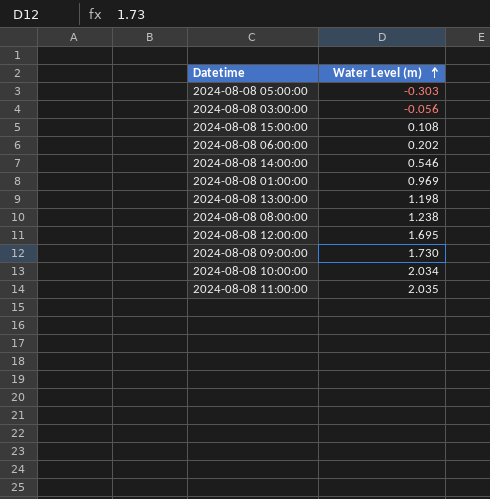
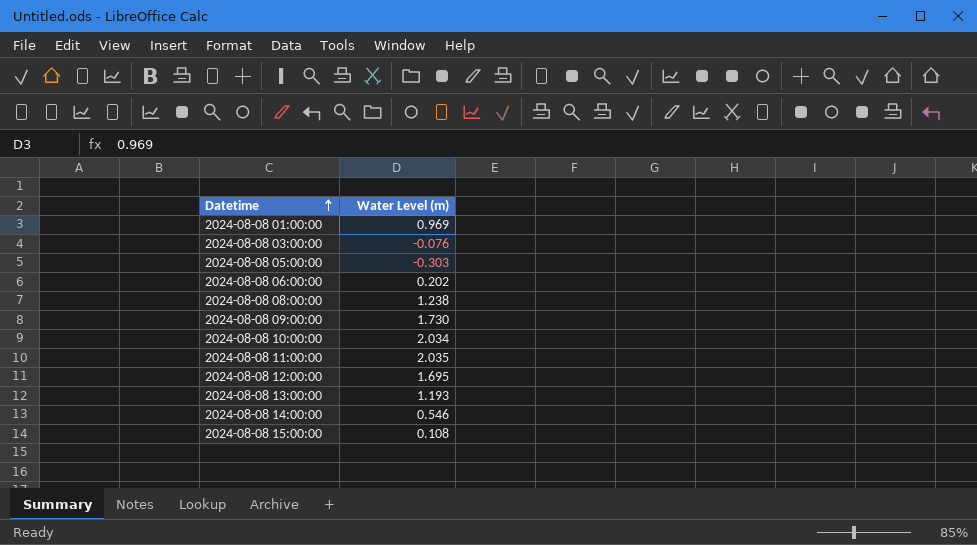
row order: Water Level (m) ascending -> Datetime ascending
2024-08-08 03:00:00 | Water Level (m): -0.056 -> -0.076
2024-08-08 13:00:00 | Water Level (m): 1.198 -> 1.193

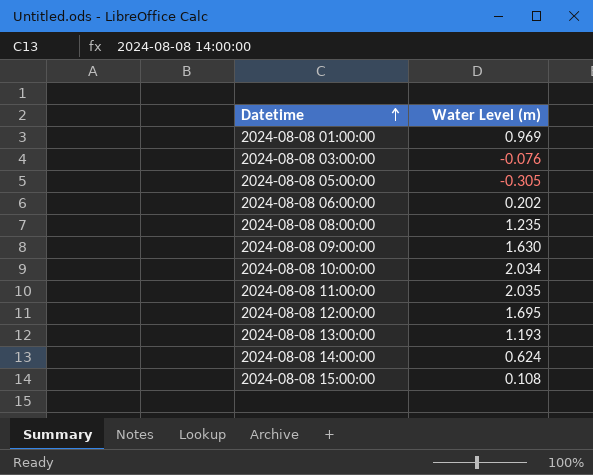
2024-08-08 05:00:00 | Water Level (m): -0.303 -> -0.305
2024-08-08 08:00:00 | Water Level (m): 1.238 -> 1.235
2024-08-08 09:00:00 | Water Level (m): 1.730 -> 1.630
2024-08-08 14:00:00 | Water Level (m): 0.546 -> 0.624

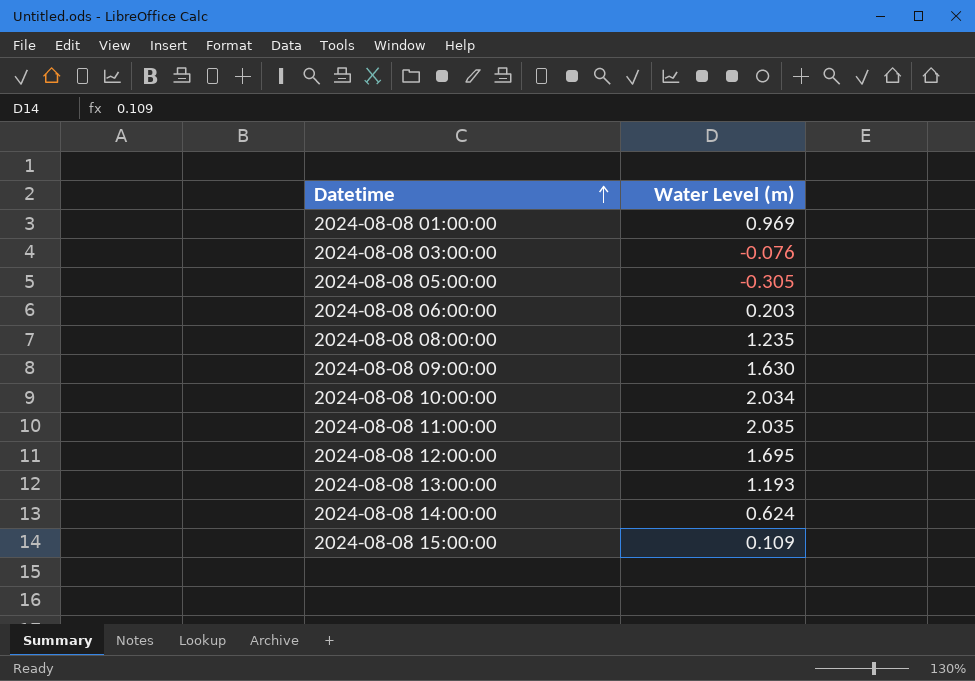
2024-08-08 06:00:00 | Water Level (m): 0.202 -> 0.203
2024-08-08 15:00:00 | Water Level (m): 0.108 -> 0.109

